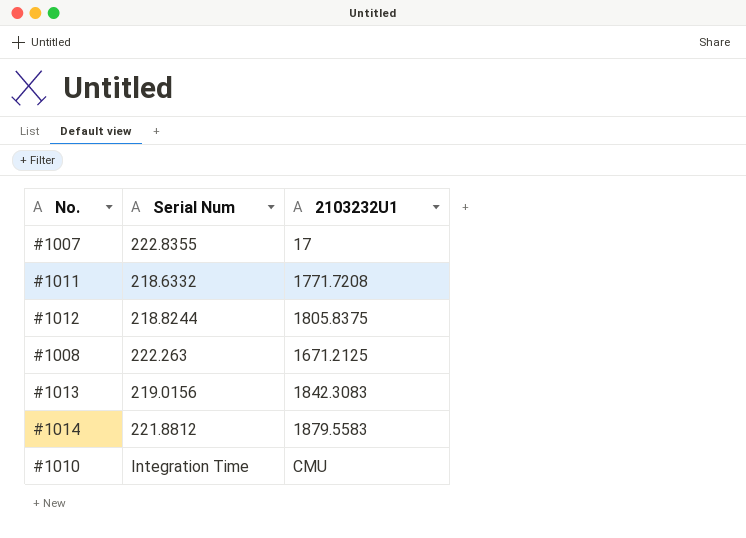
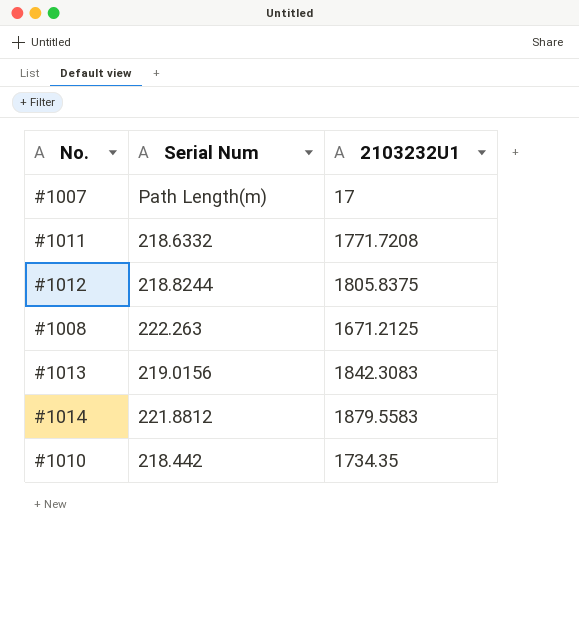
#1007 | Serial Num: 222.8355 -> Path Length(m)
#1010 | Serial Num: Integration Time -> 218.442
#1010 | 2103232U1: CMU -> 1734.35

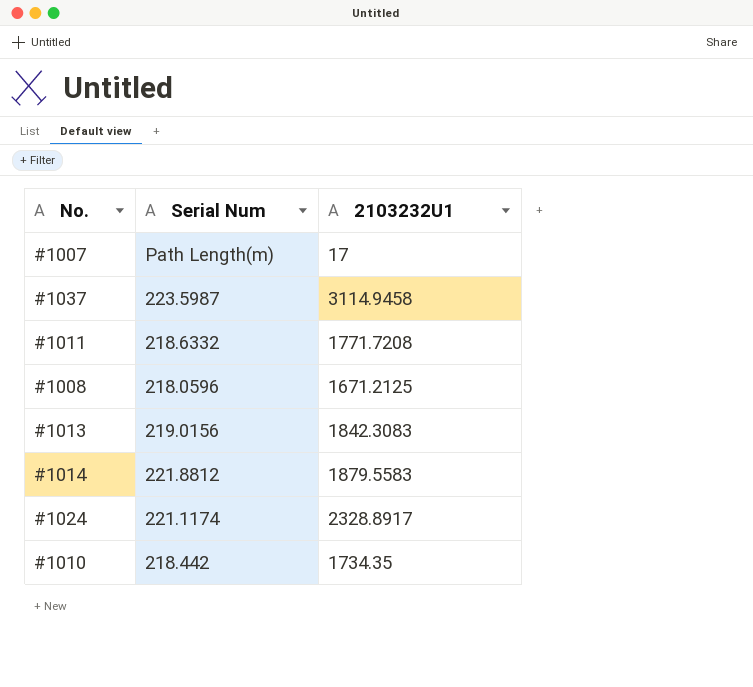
row #1012: 218.8244 | 1805.8375 -> none
row #1037: none -> 223.5987 | 3114.9458
#1008 | Serial Num: 222.263 -> 218.0596
row #1024: none -> 221.1174 | 2328.8917

